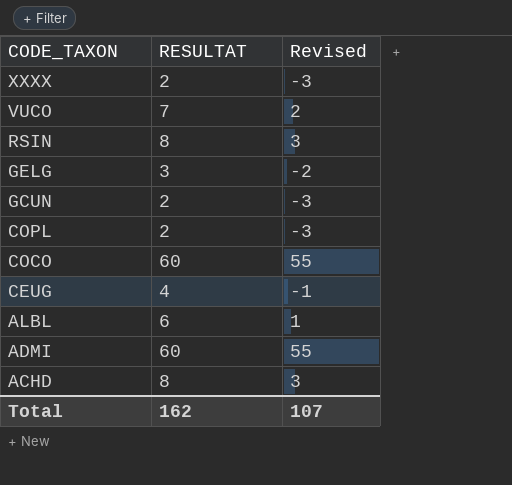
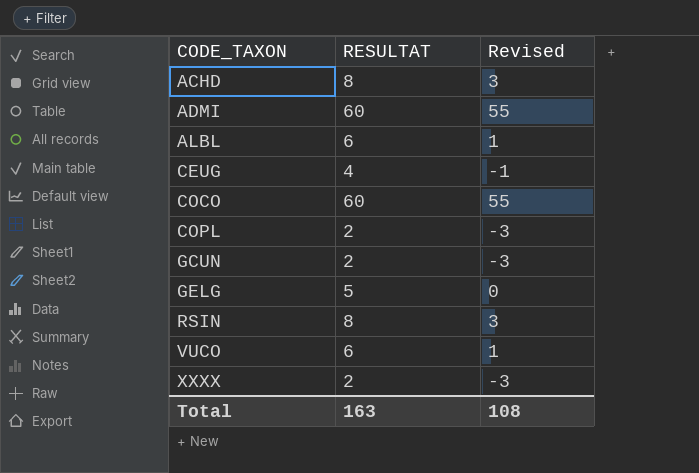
row order: CODE_TAXON descending -> CODE_TAXON ascending
GELG | RESULTAT: 3 -> 5
GELG | Revised: -2 -> 0
VUCO | RESULTAT: 7 -> 6
VUCO | Revised: 2 -> 1
Total | RESULTAT: 162 -> 163
Total | Revised: 107 -> 108

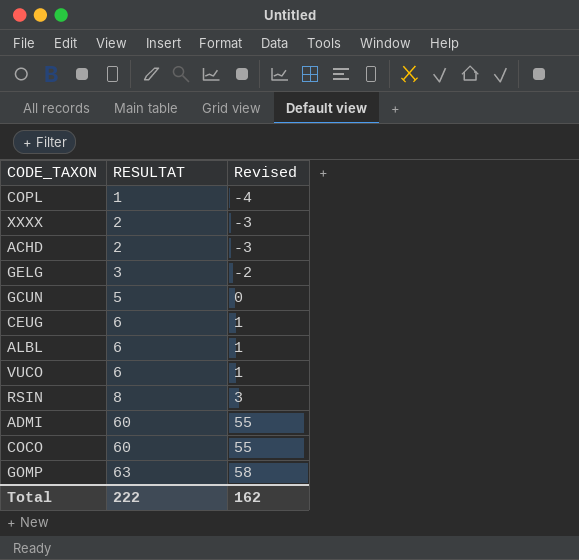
row order: CODE_TAXON ascending -> RESULTAT ascending
COPL | RESULTAT: 2 -> 1
COPL | Revised: -3 -> -4
ACHD | RESULTAT: 8 -> 2
ACHD | Revised: 3 -> -3
GELG | RESULTAT: 5 -> 3
GELG | Revised: 0 -> -2
GCUN | RESULTAT: 2 -> 5
GCUN | Revised: -3 -> 0
CEUG | RESULTAT: 4 -> 6
CEUG | Revised: -1 -> 1
row GOMP: none -> 63 | 58
Total | RESULTAT: 163 -> 222
Total | Revised: 108 -> 162

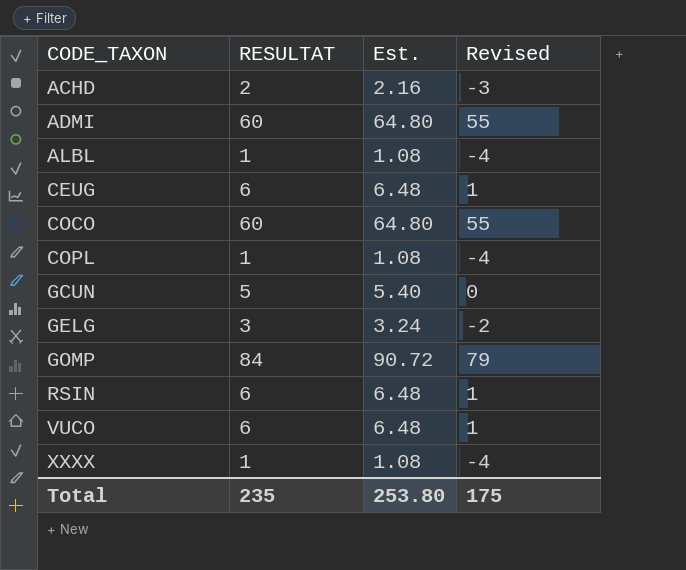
row order: RESULTAT ascending -> CODE_TAXON ascending
column Est. | formula: none -> [RESULTAT] * 1.08
ALBL | RESULTAT: 6 -> 1
ALBL | Revised: 1 -> -4
GOMP | RESULTAT: 63 -> 84
GOMP | Revised: 58 -> 79
RSIN | RESULTAT: 8 -> 6
RSIN | Revised: 3 -> 1
XXXX | RESULTAT: 2 -> 1
XXXX | Revised: -3 -> -4
Total | RESULTAT: 222 -> 235
Total | Revised: 162 -> 175

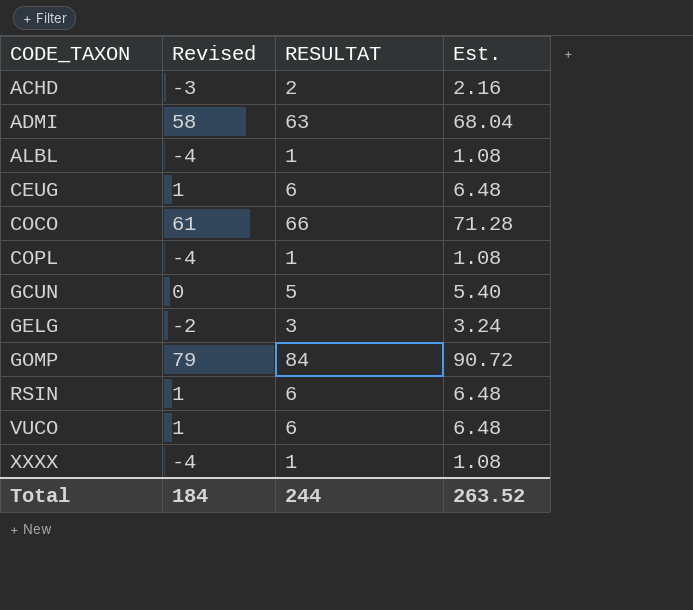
column Revised | position: 4 -> 2
ADMI | Revised: 55 -> 58
ADMI | RESULTAT: 60 -> 63
ADMI | Est.: 64.80 -> 68.04
COCO | Revised: 55 -> 61
COCO | RESULTAT: 60 -> 66
COCO | Est.: 64.80 -> 71.28
Total | Revised: 175 -> 184
Total | RESULTAT: 235 -> 244
Total | Est.: 253.80 -> 263.52

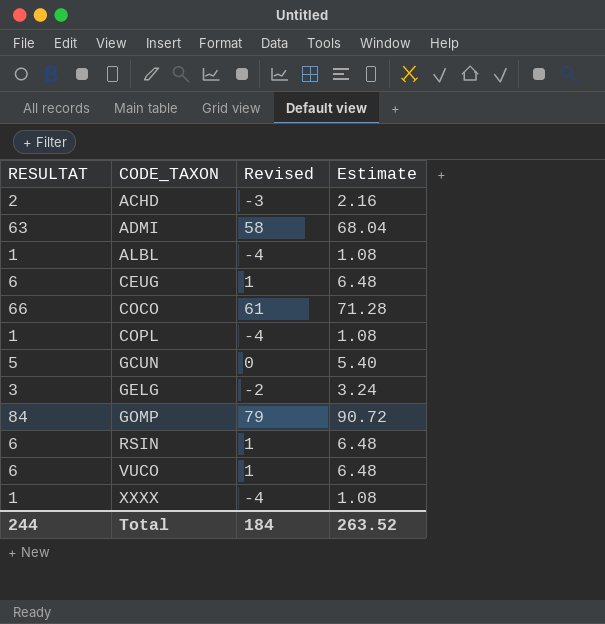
column RESULTAT | position: 3 -> 1
column name: Est. -> Estimate

